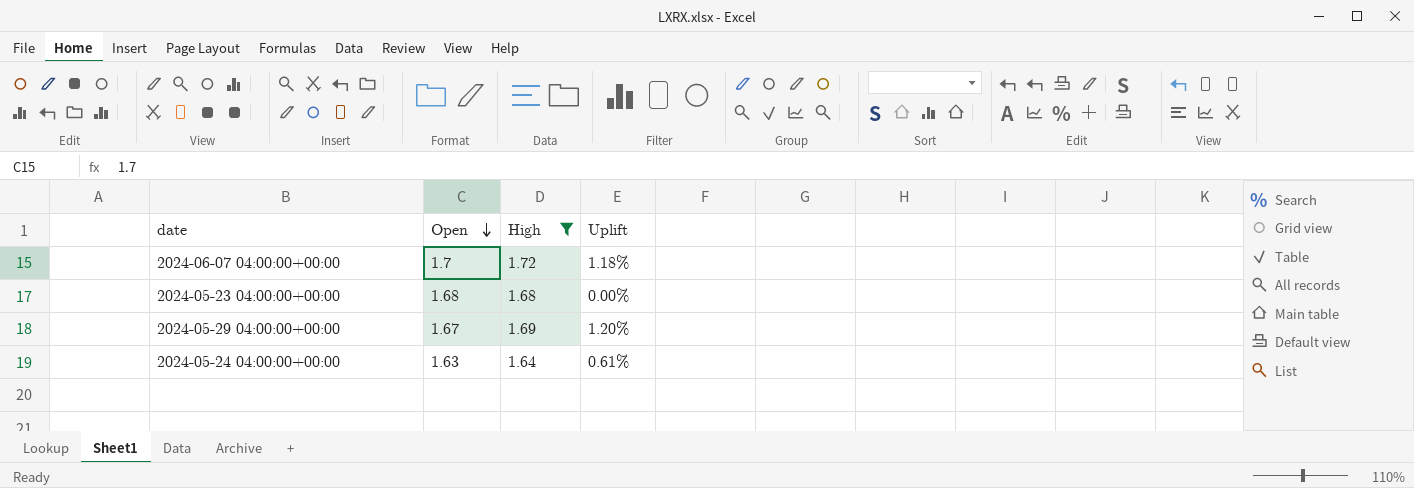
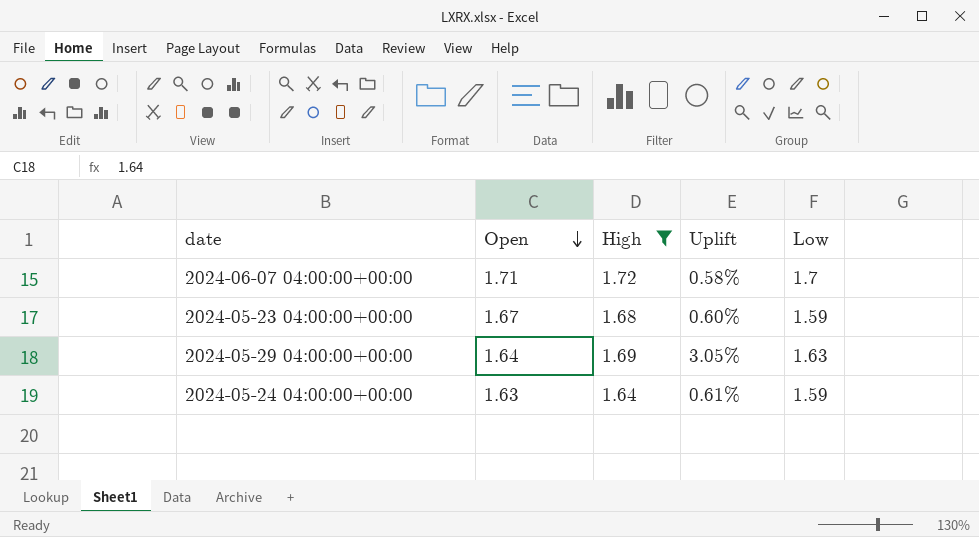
column Low | position: none -> 5
2024-06-07 04:00:00+00:00 | Open: 1.7 -> 1.71
2024-06-07 04:00:00+00:00 | Uplift: 1.18% -> 0.58%
2024-05-23 04:00:00+00:00 | Open: 1.68 -> 1.67
2024-05-23 04:00:00+00:00 | Uplift: 0.00% -> 0.60%
2024-05-29 04:00:00+00:00 | Open: 1.67 -> 1.64
2024-05-29 04:00:00+00:00 | Uplift: 1.20% -> 3.05%

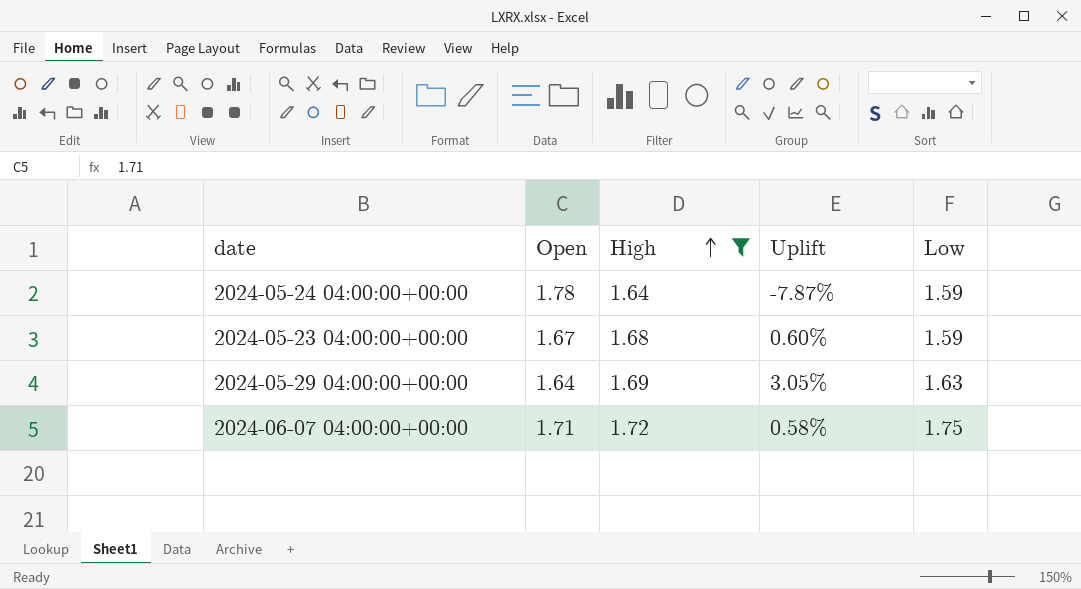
row order: Open descending -> High ascending
2024-05-24 04:00:00+00:00 | Open: 1.63 -> 1.78
2024-05-24 04:00:00+00:00 | Uplift: 0.61% -> -7.87%
2024-06-07 04:00:00+00:00 | Low: 1.7 -> 1.75

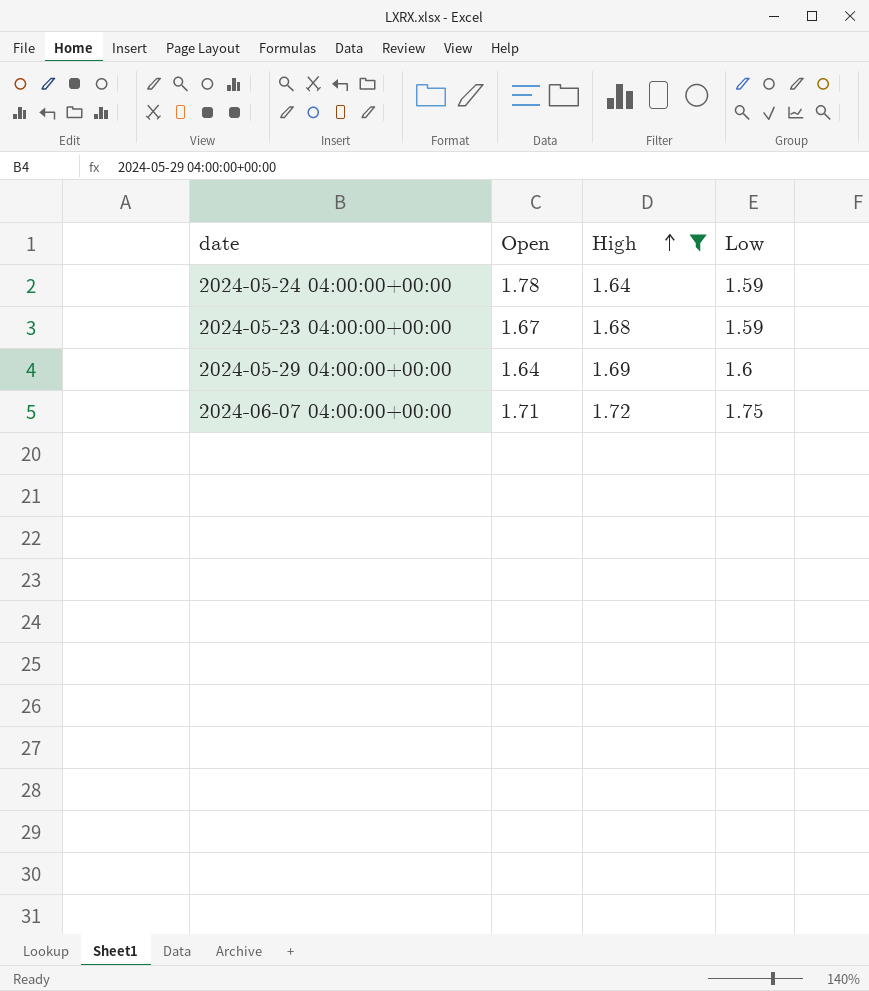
column Uplift | formula: ([High] - [Open]) / [Open] -> none
2024-05-29 04:00:00+00:00 | Low: 1.63 -> 1.6

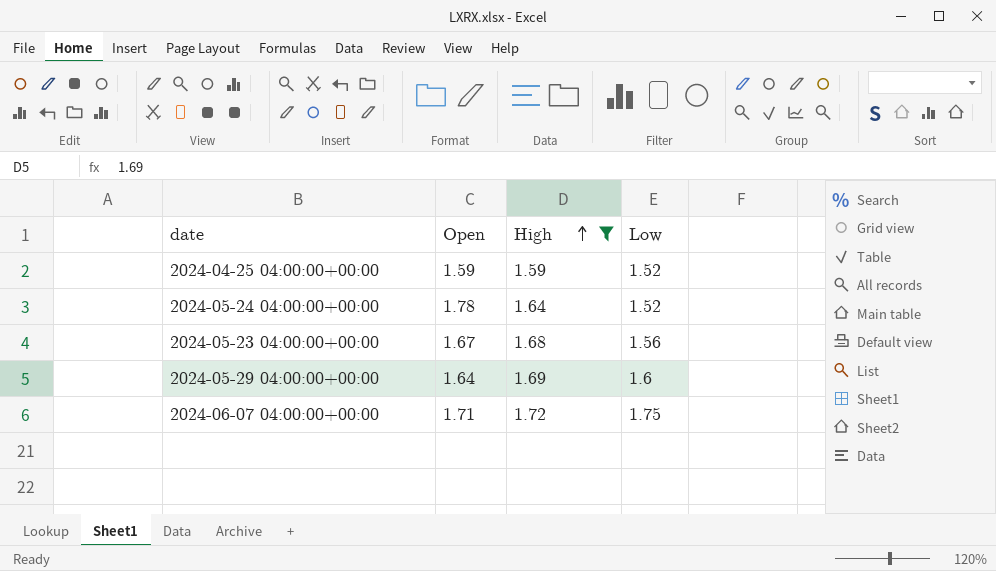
row 2024-04-25 04:00:00+00:00: none -> 1.59 | 1.59 | 1.52
2024-05-24 04:00:00+00:00 | Low: 1.59 -> 1.52
2024-05-23 04:00:00+00:00 | Low: 1.59 -> 1.56

